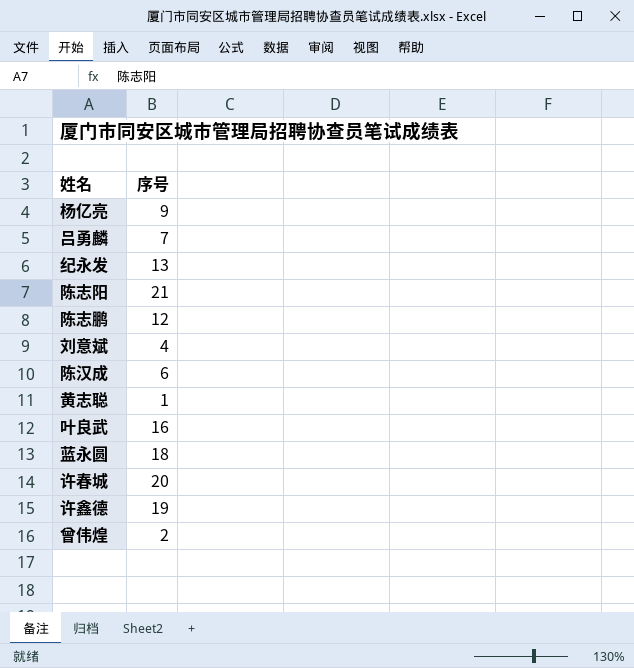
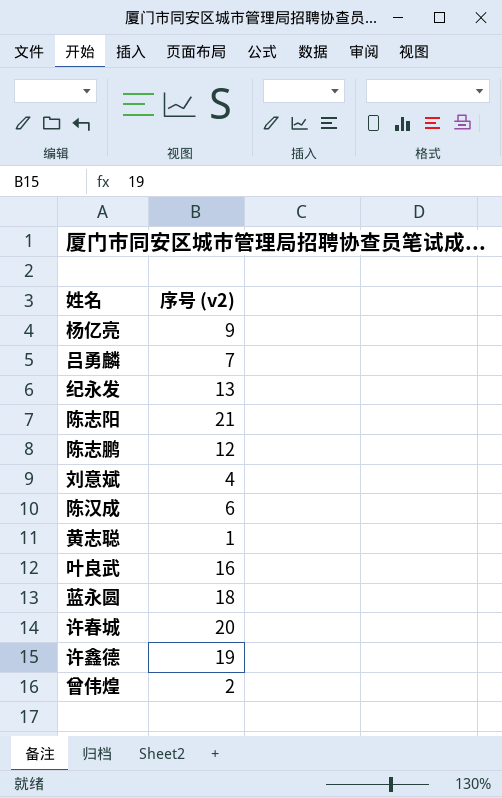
column name: 序号 -> 序号 (v2)

